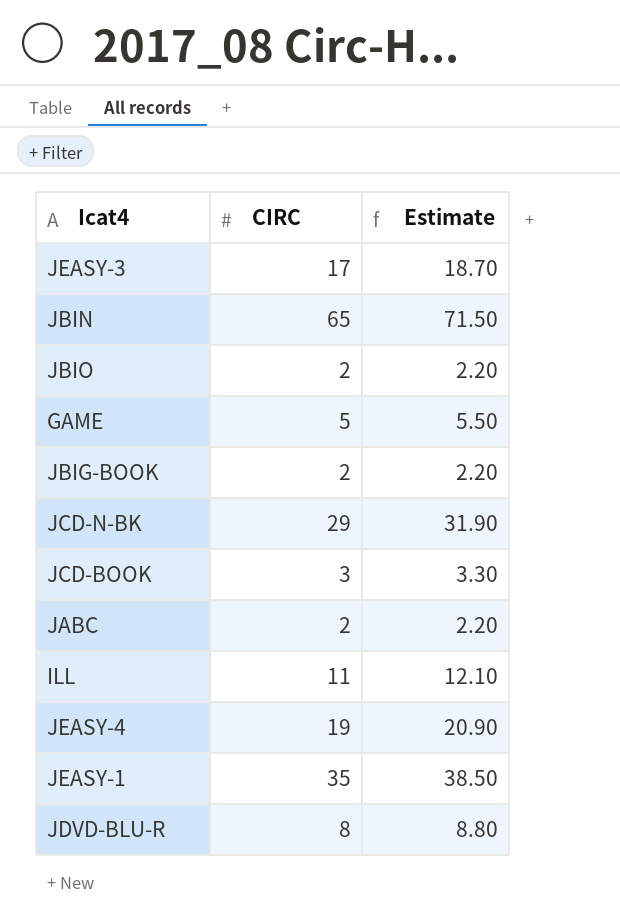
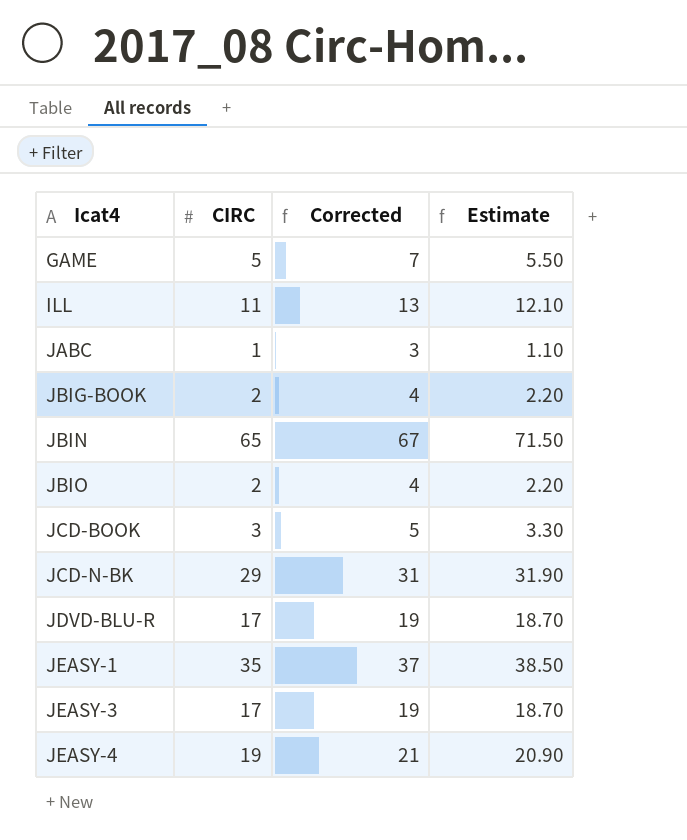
row order: none -> Icat4 ascending
column Corrected | formula: none -> [CIRC] + 2
JABC | CIRC: 2 -> 1
JABC | Estimate: 2.20 -> 1.10
JDVD-BLU-R | CIRC: 8 -> 17
JDVD-BLU-R | Estimate: 8.80 -> 18.70

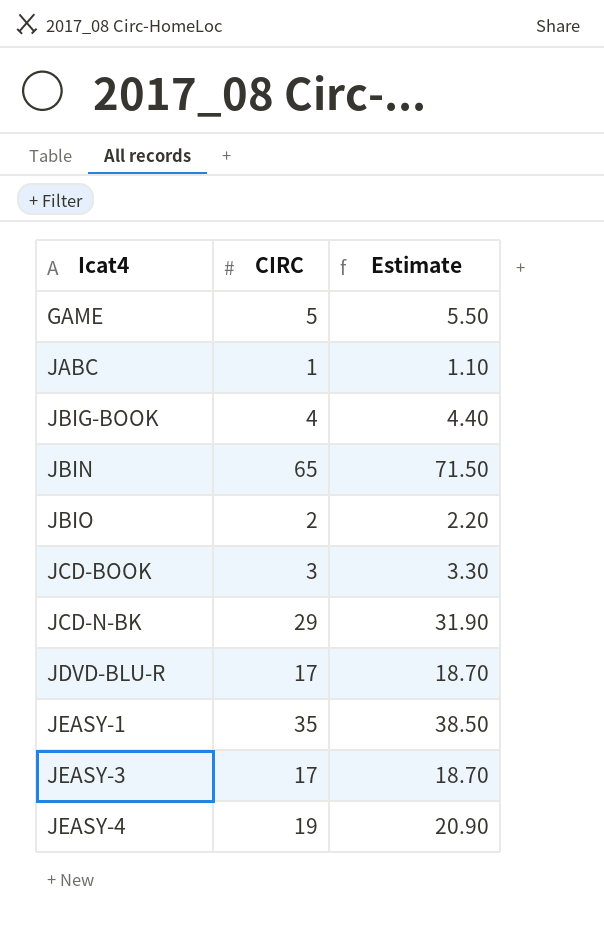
column Corrected | formula: [CIRC] + 2 -> none
row ILL: 11 | 13 | 12.10 -> none
JBIG-BOOK | CIRC: 2 -> 4
JBIG-BOOK | Estimate: 2.20 -> 4.40

